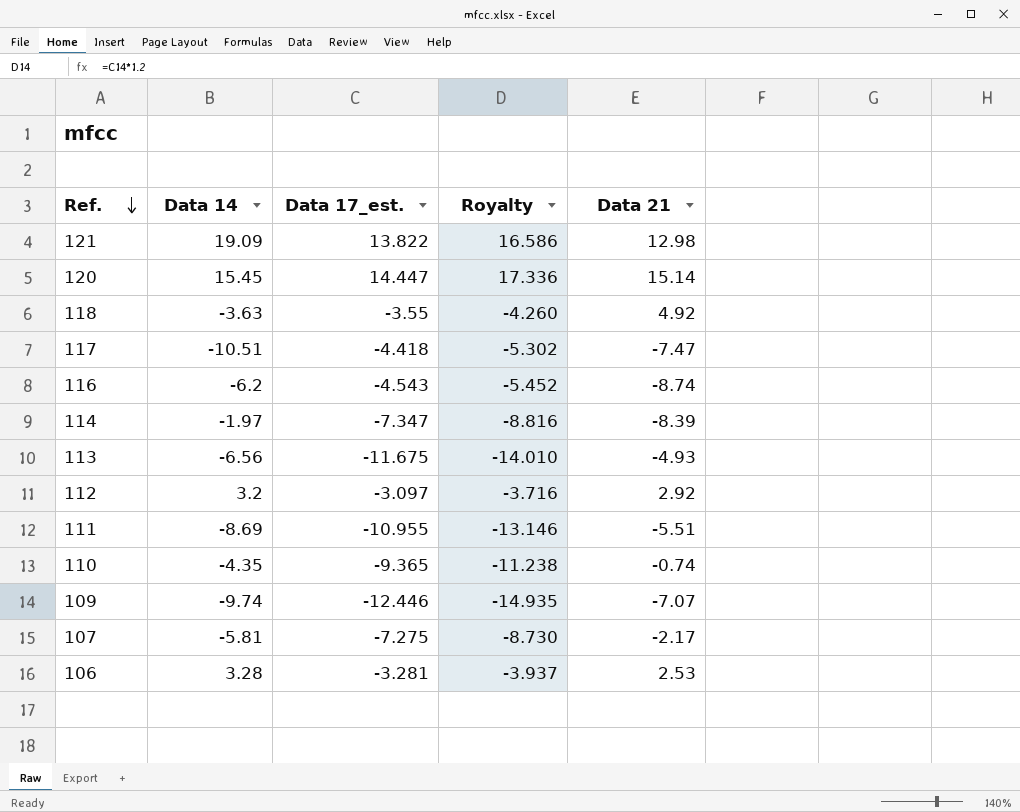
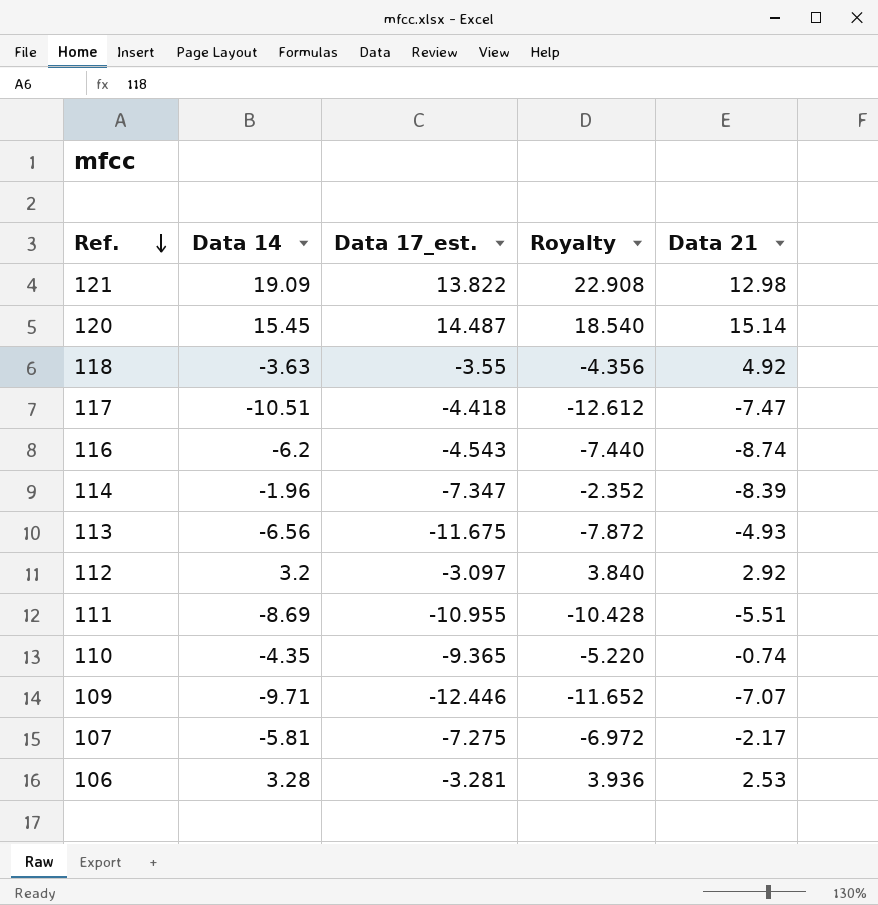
column Royalty | formula: [Data 17_est.] * 1.2 -> [Data 14] * 1.2
120 | Data 17_est.: 14.447 -> 14.487
114 | Data 14: -1.97 -> -1.96
109 | Data 14: -9.74 -> -9.71

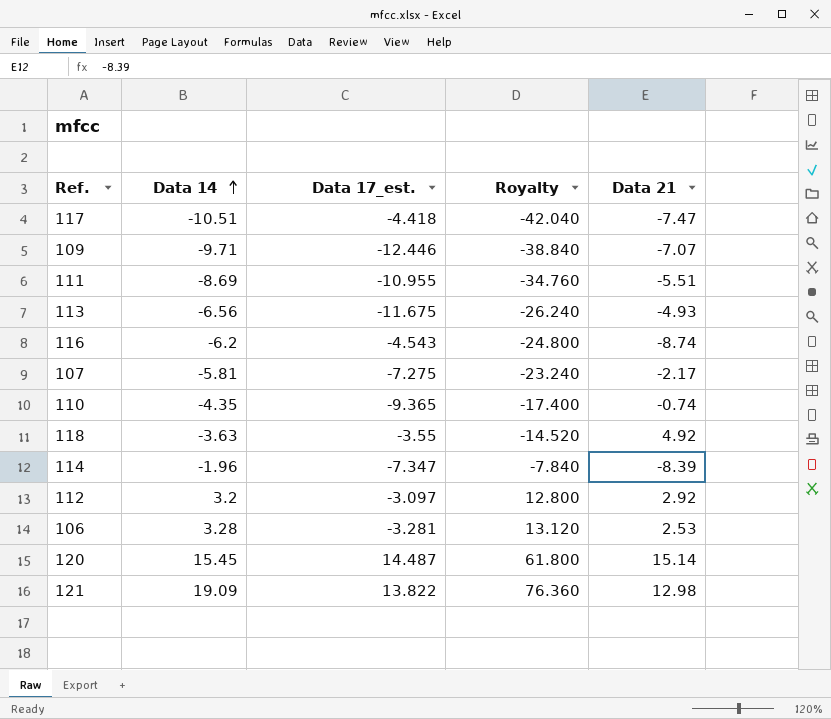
row order: Ref. descending -> Data 14 ascending
column Royalty | formula: [Data 14] * 1.2 -> [Data 14] * 4

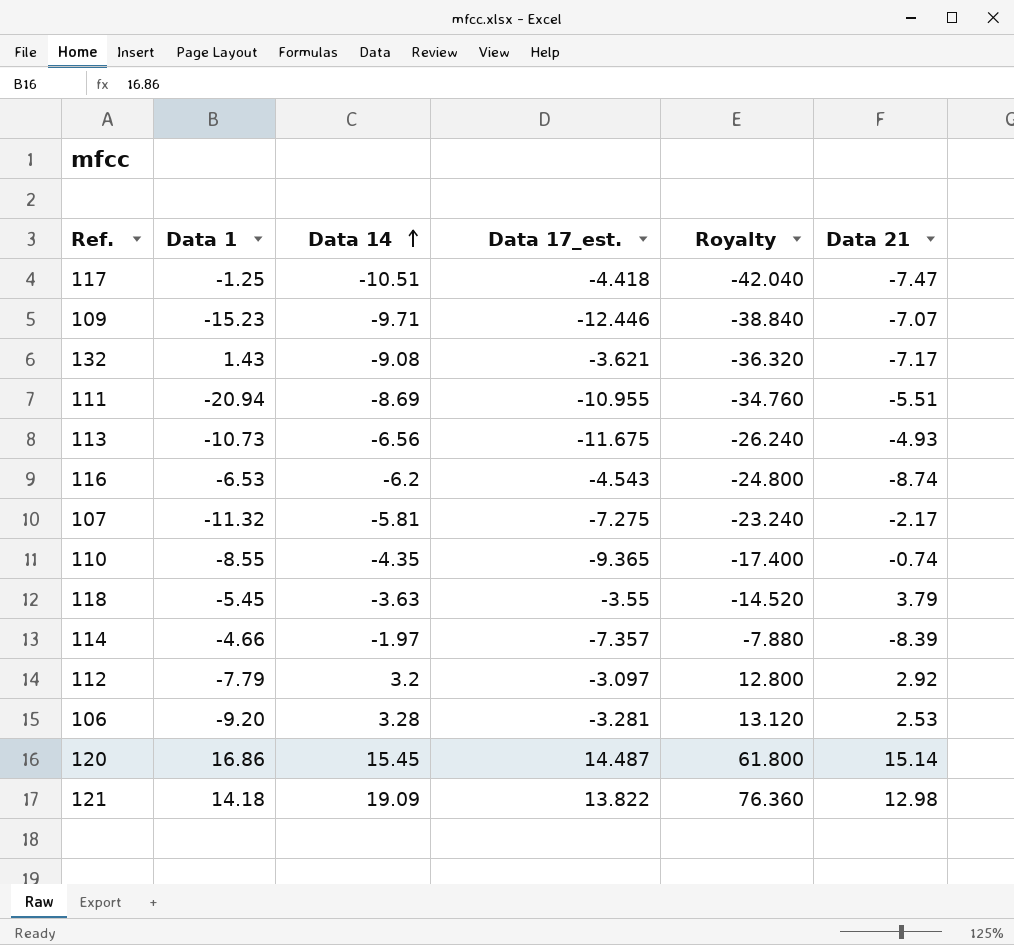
column Data 1 | position: none -> 2
row 132: none -> 1.43 | -9.08 | -3.621 | -36.320 | -7.17
118 | Data 21: 4.92 -> 3.79
114 | Data 14: -1.96 -> -1.97
114 | Data 17_est.: -7.347 -> -7.357
114 | Royalty: -7.840 -> -7.880

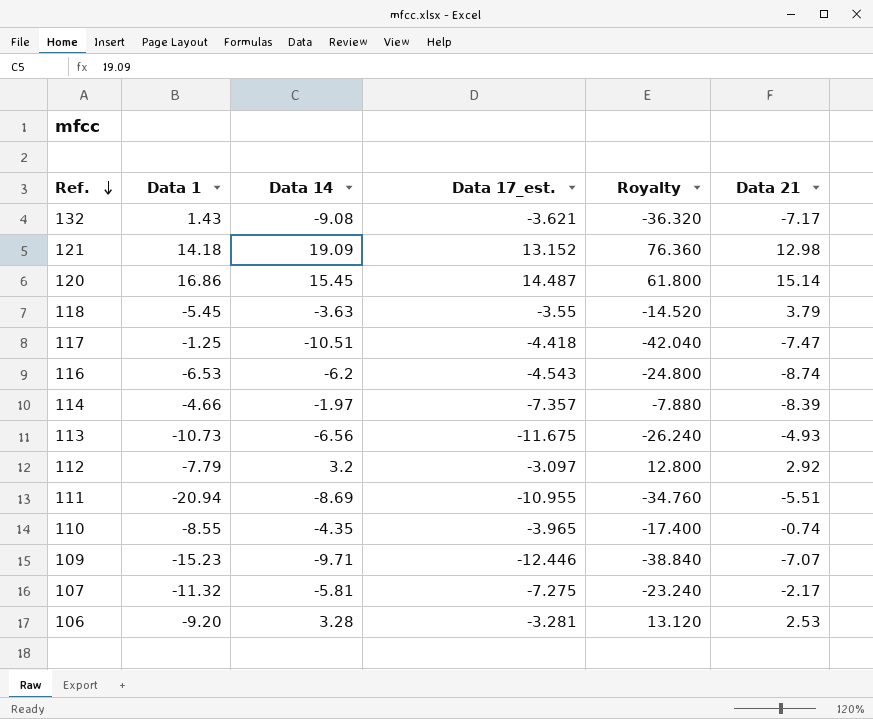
row order: Data 14 ascending -> Ref. descending
121 | Data 17_est.: 13.822 -> 13.152
110 | Data 17_est.: -9.365 -> -3.965

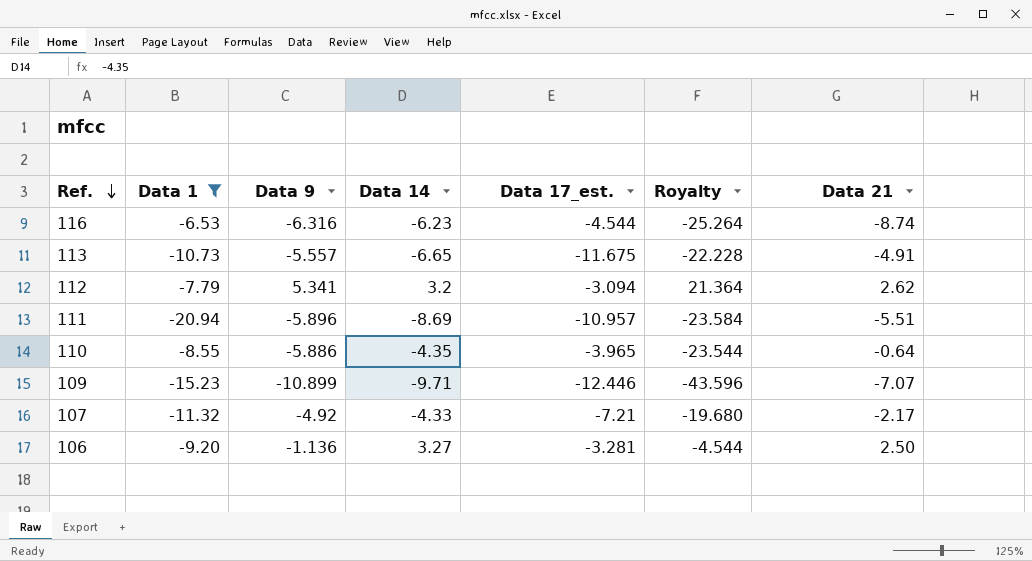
filter: none -> Data 1 <= -6.53
column Data 9 | position: none -> 3
column Royalty | formula: [Data 14] * 4 -> [Data 9] * 4
116 | Data 14: -6.2 -> -6.23
116 | Data 17_est.: -4.543 -> -4.544
113 | Data 14: -6.56 -> -6.65
113 | Data 21: -4.93 -> -4.91
112 | Data 17_est.: -3.097 -> -3.094
112 | Data 21: 2.92 -> 2.62
111 | Data 17_est.: -10.955 -> -10.957
110 | Data 21: -0.74 -> -0.64
107 | Data 14: -5.81 -> -4.33
107 | Data 17_est.: -7.275 -> -7.21
106 | Data 14: 3.28 -> 3.27
106 | Data 21: 2.53 -> 2.50

